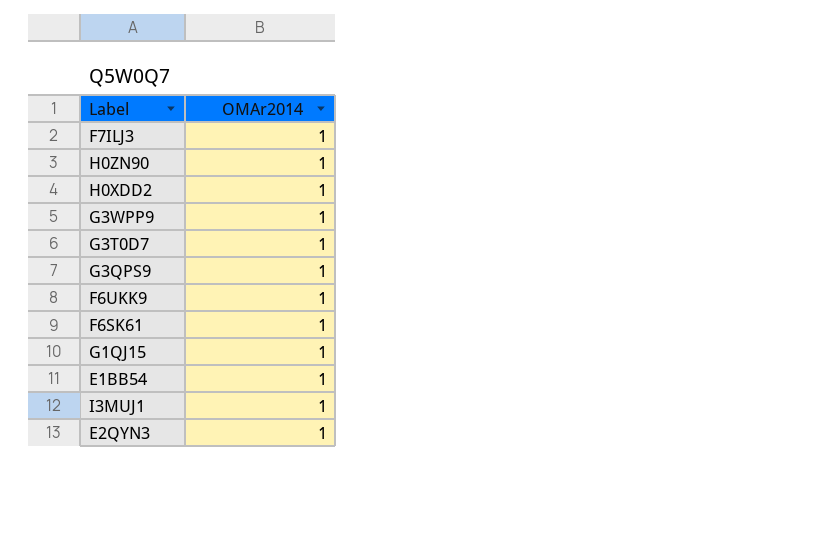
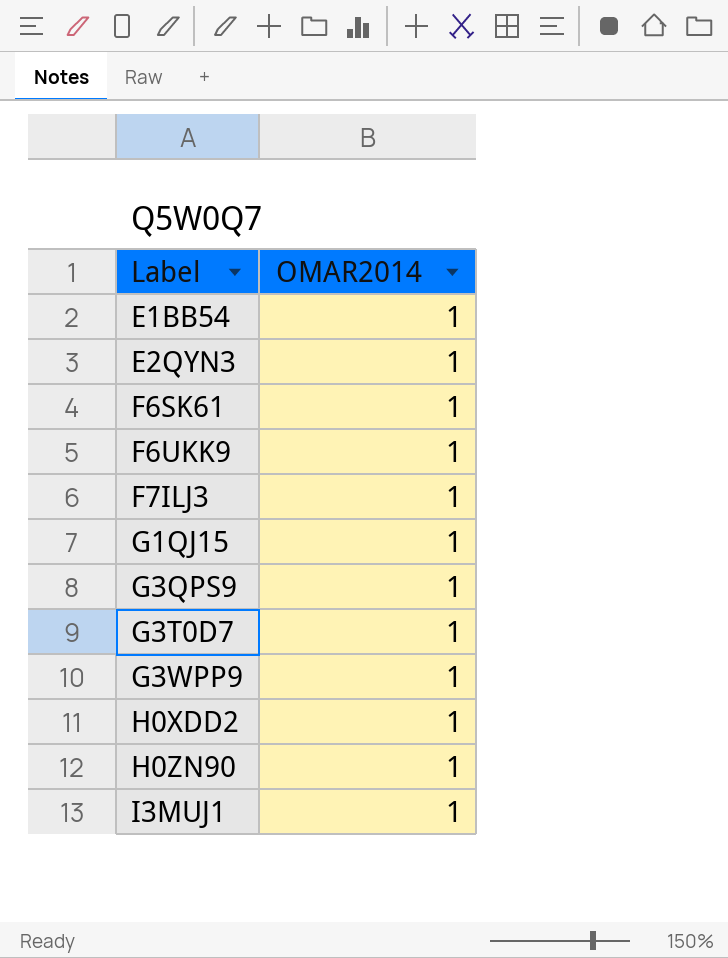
row order: none -> Label ascending
column name: OMAr2014 -> OMAR2014

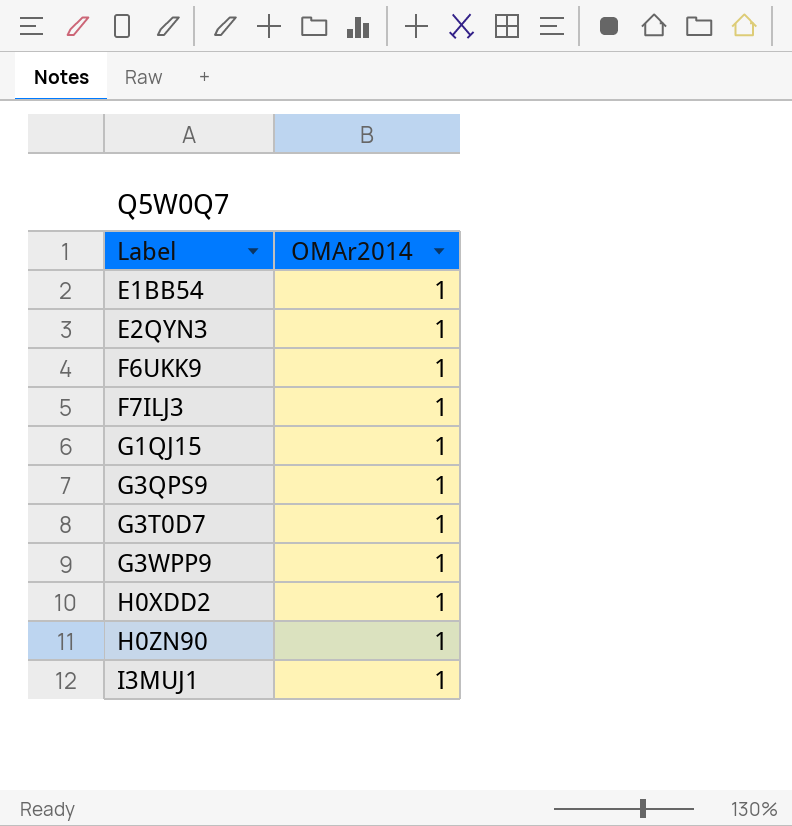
column name: OMAR2014 -> OMAr2014
row F6SK61: 1 -> none

